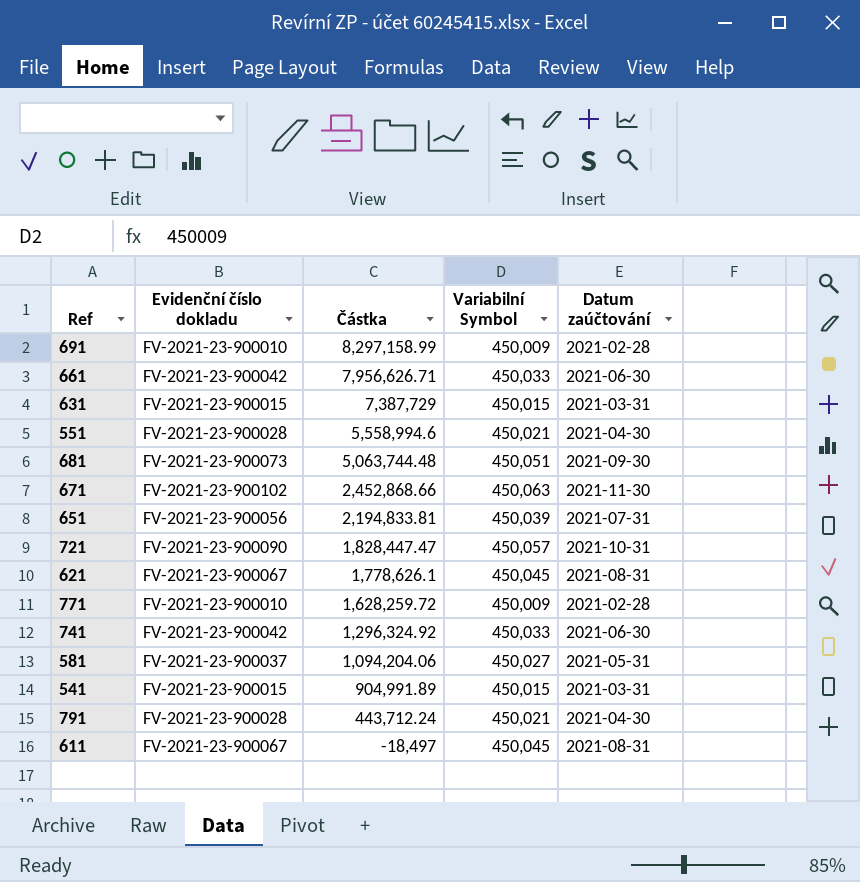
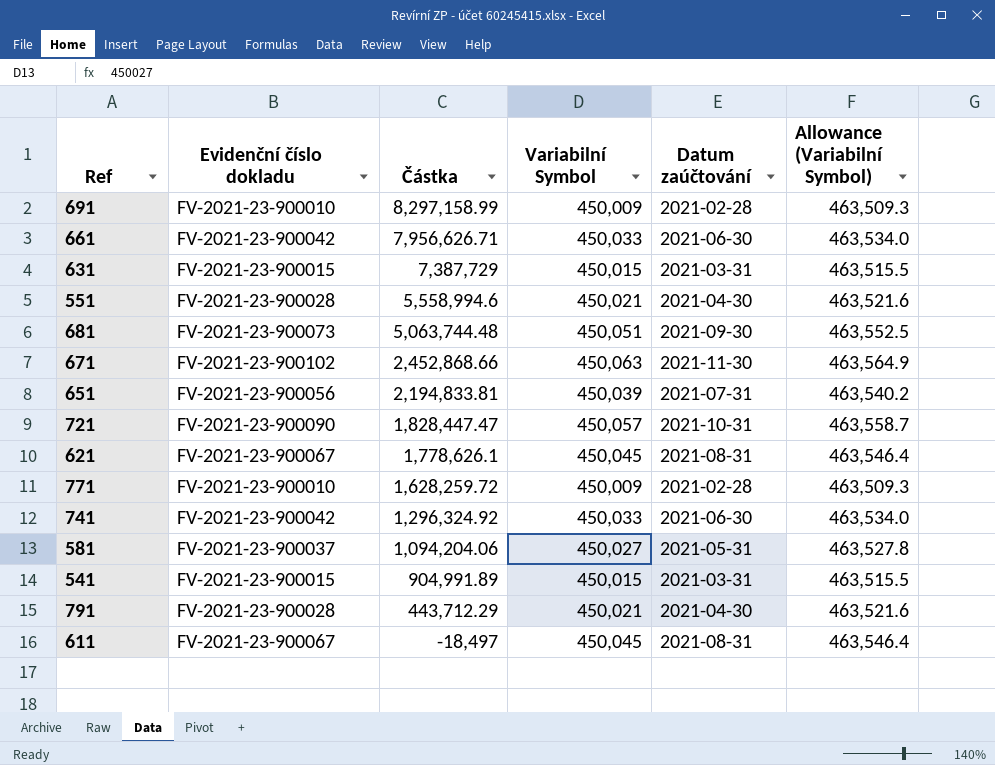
column Allowance (Variabilní Symbol) | formula: none -> [Variabilní Symbol] * 1.03
791 | Částka: 443,712.24 -> 443,712.29

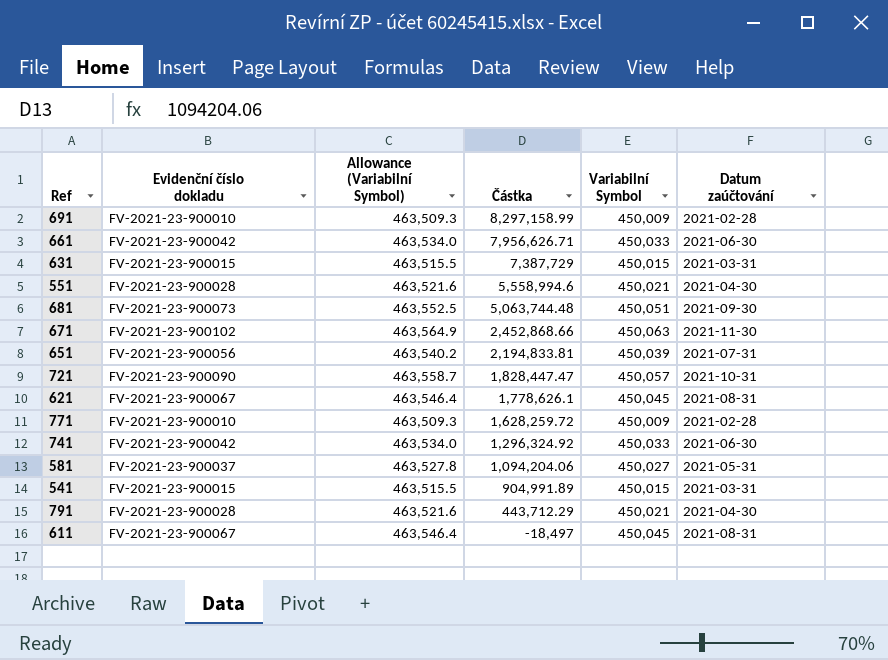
column Allowance (Variabilní Symbol) | position: 6 -> 3

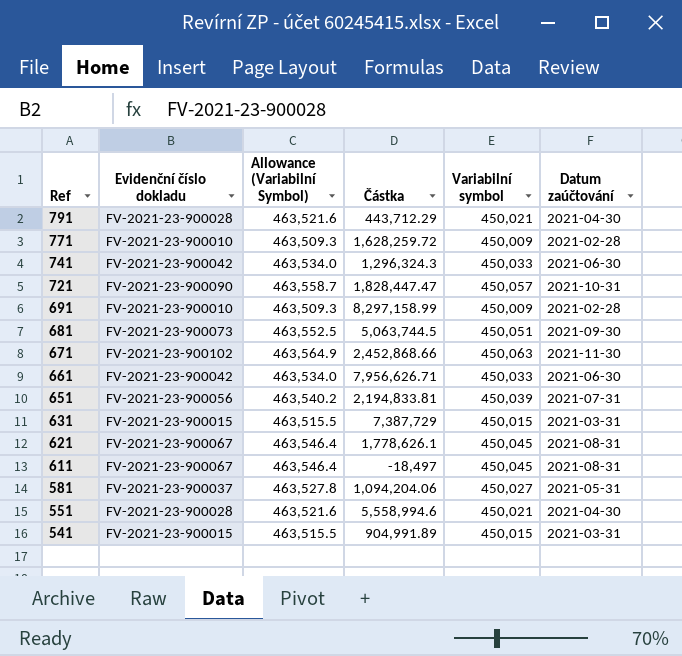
row order: Částka descending -> Ref descending
column name: Variabilní Symbol -> Variabilní symbol
741 | Částka: 1,296,324.92 -> 1,296,324.3
681 | Částka: 5,063,744.48 -> 5,063,744.5

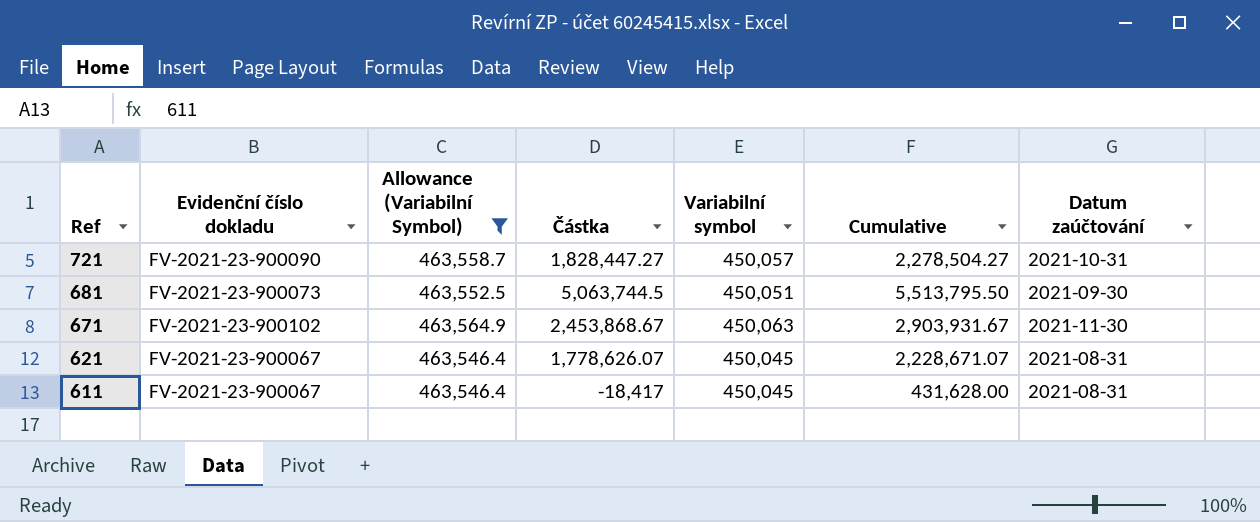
filter: none -> Allowance (Variabilní Symbol) >= 463,546.4
column Cumulative | formula: none -> [Částka] + [Variabilní symbol]
721 | Částka: 1,828,447.47 -> 1,828,447.27
671 | Částka: 2,452,868.66 -> 2,453,868.67
621 | Částka: 1,778,626.1 -> 1,778,626.07
611 | Částka: -18,497 -> -18,417

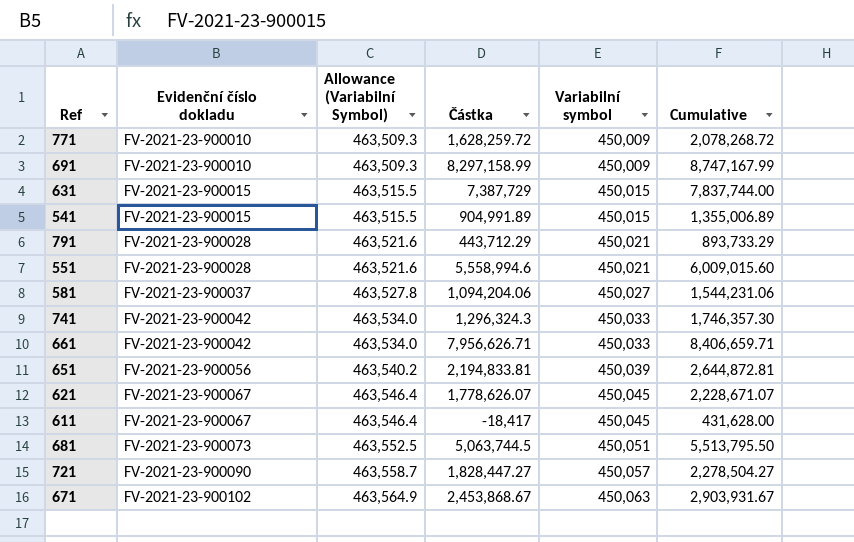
filter: Allowance (Variabilní Symbol) >= 463,546.4 -> none
row order: Ref descending -> Evidenční číslo dokladu ascending
column Datum zaúčtování | position: 7 -> none

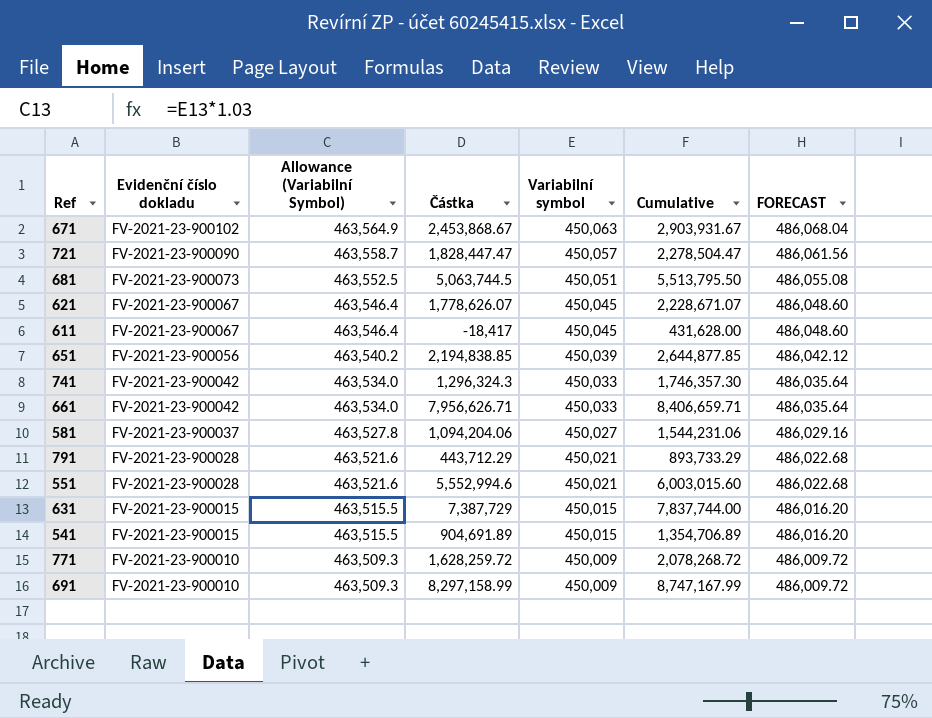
row order: Evidenční číslo dokladu ascending -> Evidenční číslo dokladu descending
column FORECAST | formula: none -> [Variabilní symbol] * 1.08
721 | Částka: 1,828,447.27 -> 1,828,447.47
721 | Cumulative: 2,278,504.27 -> 2,278,504.47
651 | Částka: 2,194,833.81 -> 2,194,838.85
651 | Cumulative: 2,644,872.81 -> 2,644,877.85
551 | Částka: 5,558,994.6 -> 5,552,994.6
551 | Cumulative: 6,009,015.60 -> 6,003,015.60
541 | Částka: 904,991.89 -> 904,691.89
541 | Cumulative: 1,355,006.89 -> 1,354,706.89

